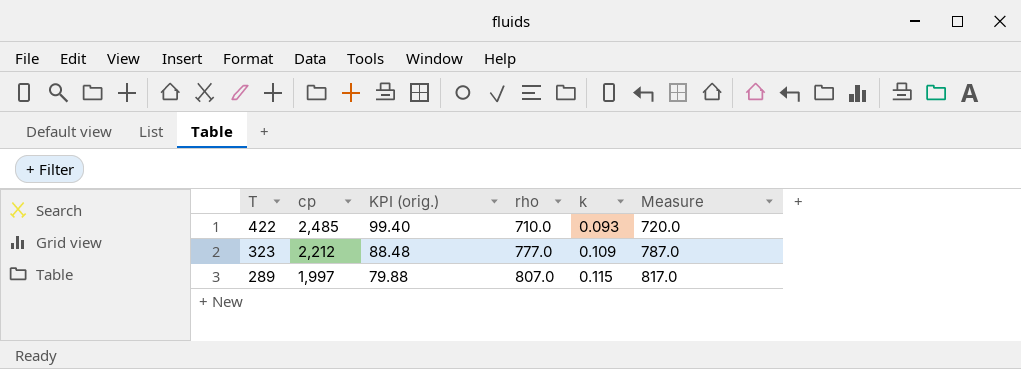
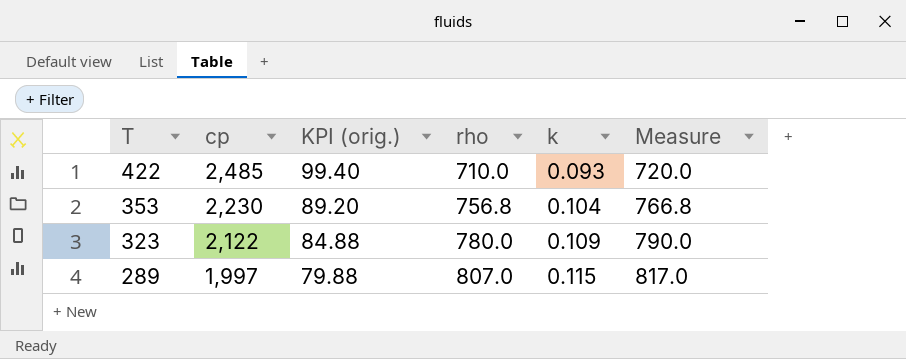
row 353: none -> 2,230 | 89.20 | 756.8 | 0.104 | 766.8
323 | cp: 2,212 -> 2,122
323 | KPI (orig.): 88.48 -> 84.88
323 | rho: 777.0 -> 780.0
323 | Measure: 787.0 -> 790.0

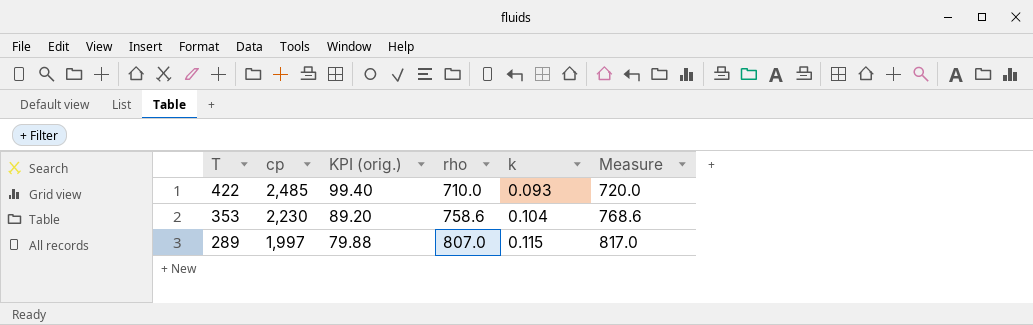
row 323: 2,122 | 84.88 | 780.0 | 0.109 | 790.0 -> none
353 | rho: 756.8 -> 758.6
353 | Measure: 766.8 -> 768.6

